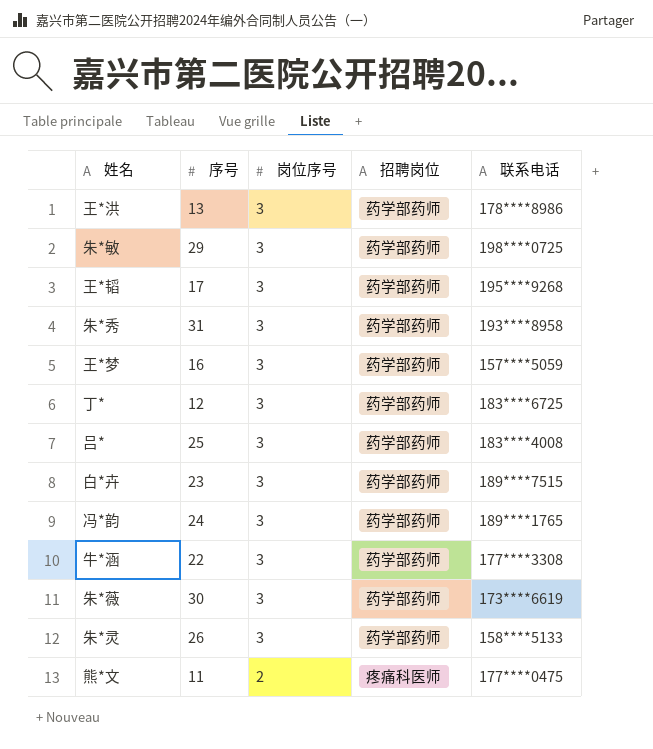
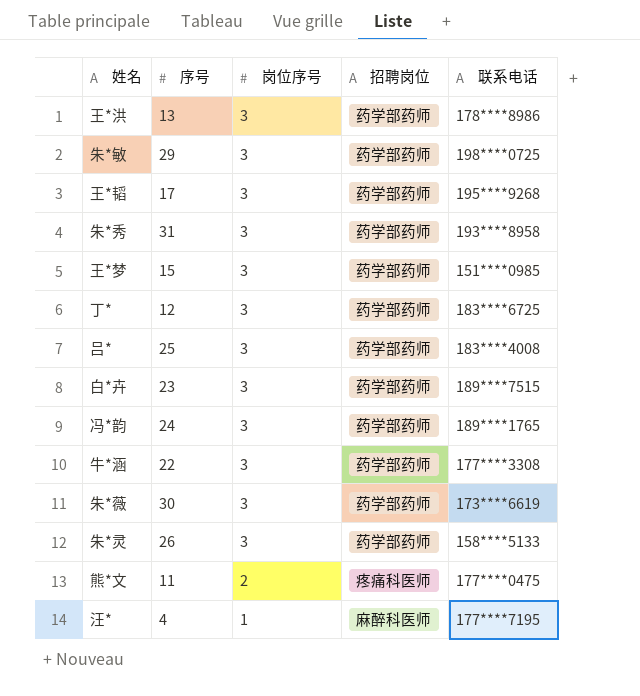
王*梦 | 序号: 16 -> 15
王*梦 | 联系电话: 157****5059 -> 151****0985
row 汪*: none -> 4 | 1 | 麻醉科医师 | 177****7195

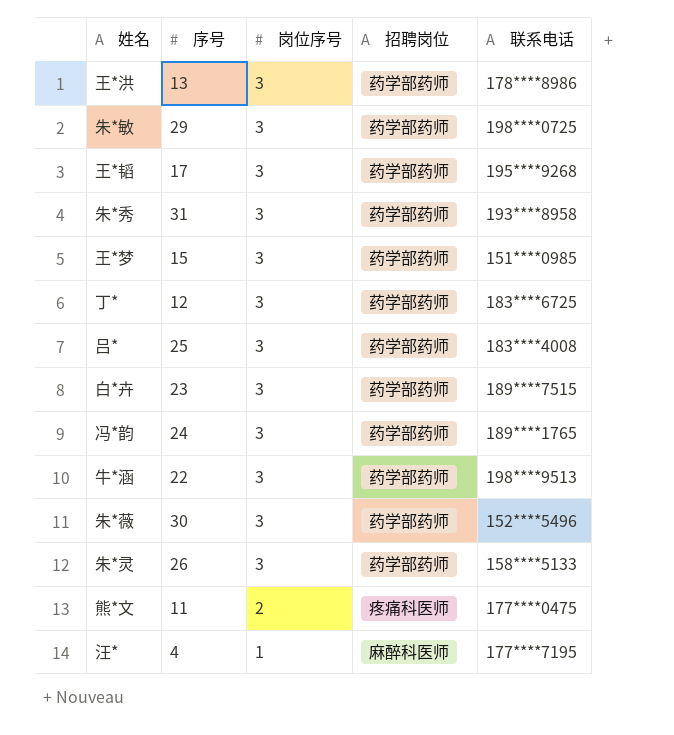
牛*涵 | 联系电话: 177****3308 -> 198****9513
朱*薇 | 联系电话: 173****6619 -> 152****5496

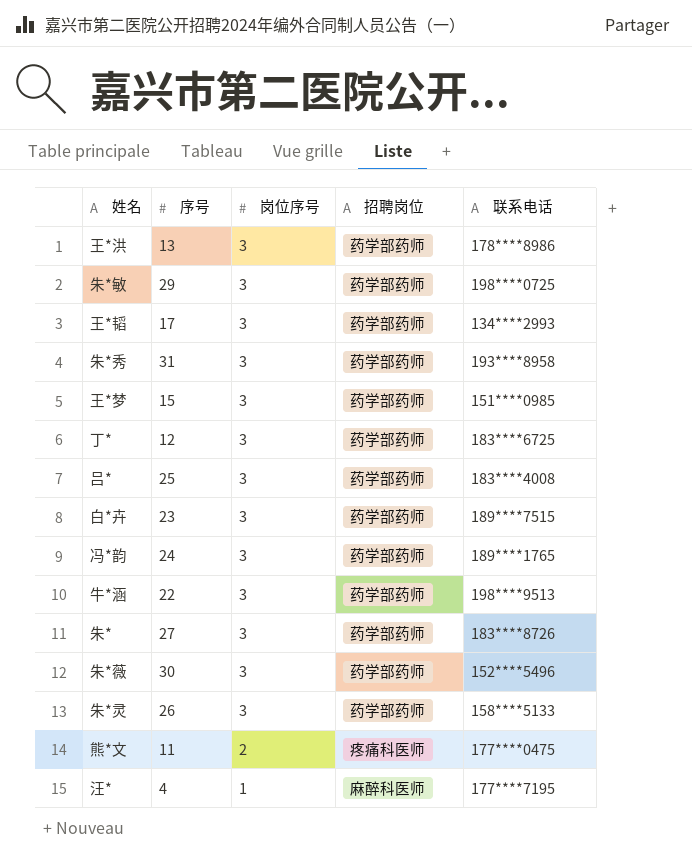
王*韬 | 联系电话: 195****9268 -> 134****2993
row 朱*: none -> 27 | 3 | 药学部药师 | 183****8726

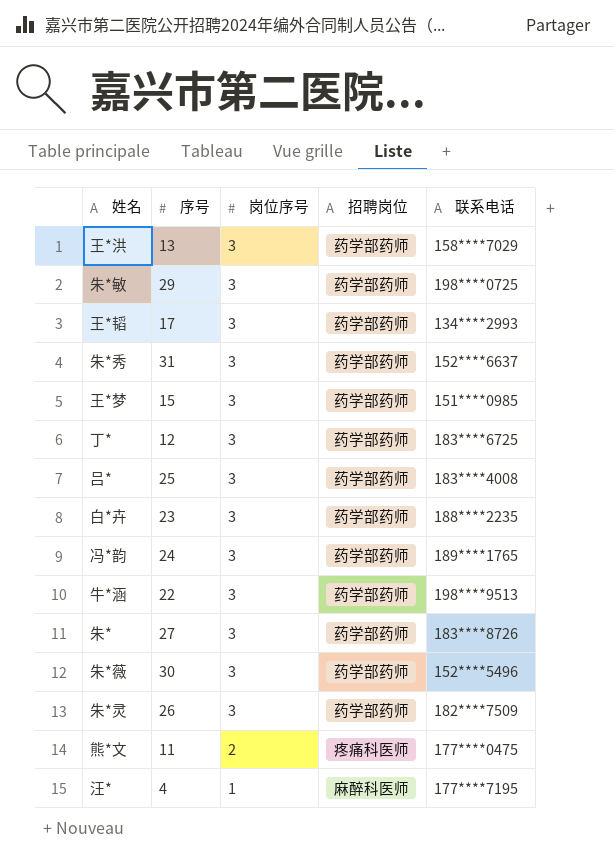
王*洪 | 联系电话: 178****8986 -> 158****7029
朱*秀 | 联系电话: 193****8958 -> 152****6637
白*卉 | 联系电话: 189****7515 -> 188****2235
朱*灵 | 联系电话: 158****5133 -> 182****7509

